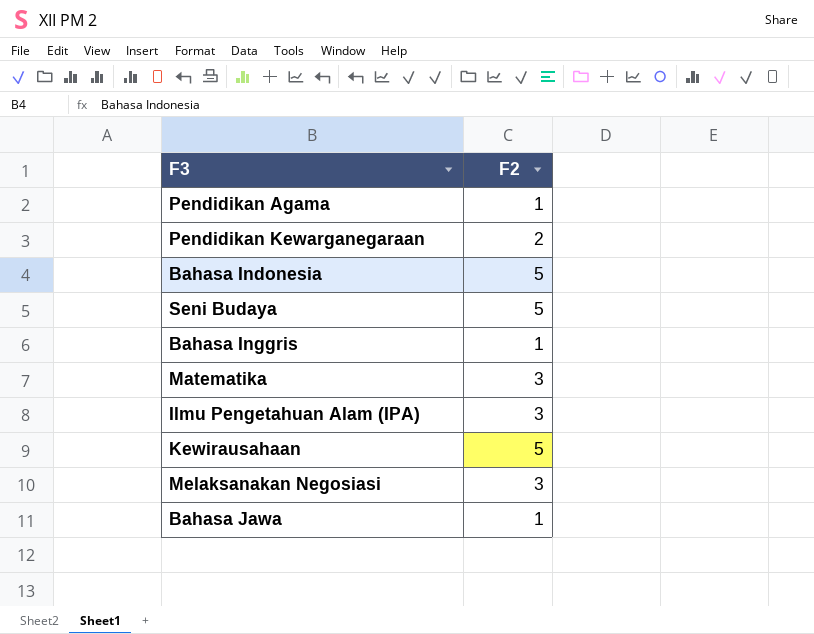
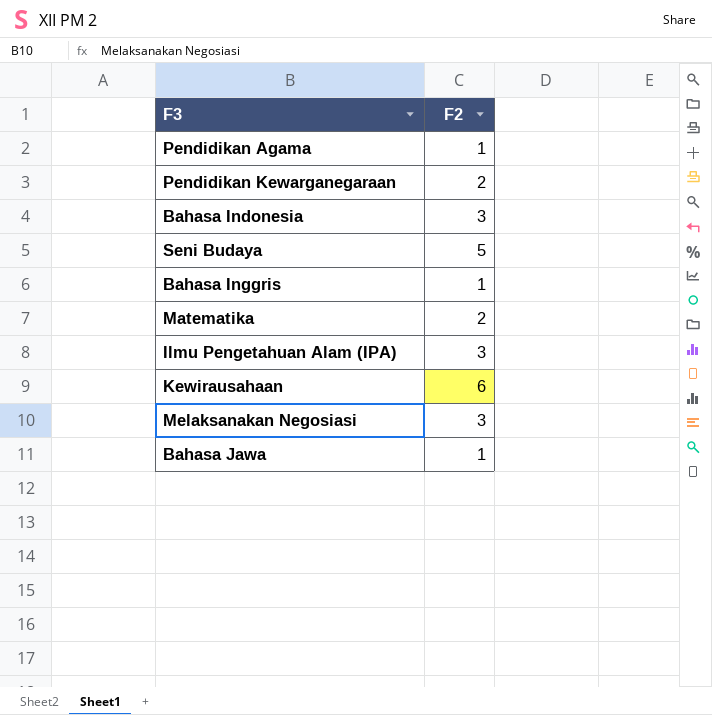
Bahasa Indonesia | F2: 5 -> 3
Matematika | F2: 3 -> 2
Kewirausahaan | F2: 5 -> 6

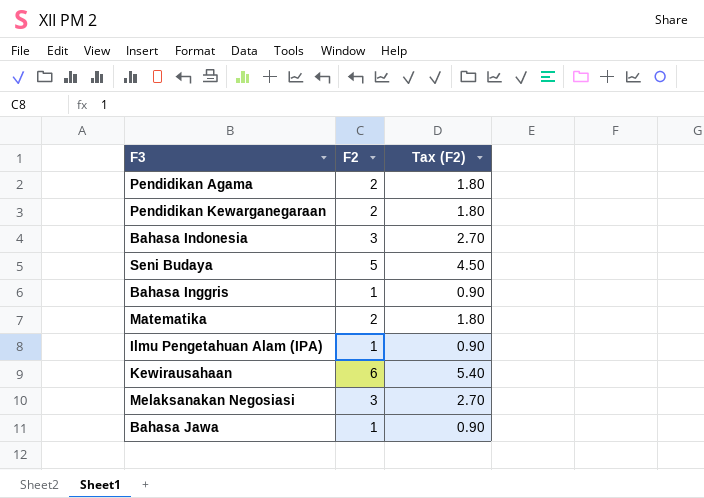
column Tax (F2) | formula: none -> [F2] * 0.9
Pendidikan Agama | F2: 1 -> 2
Ilmu Pengetahuan Alam (IPA) | F2: 3 -> 1

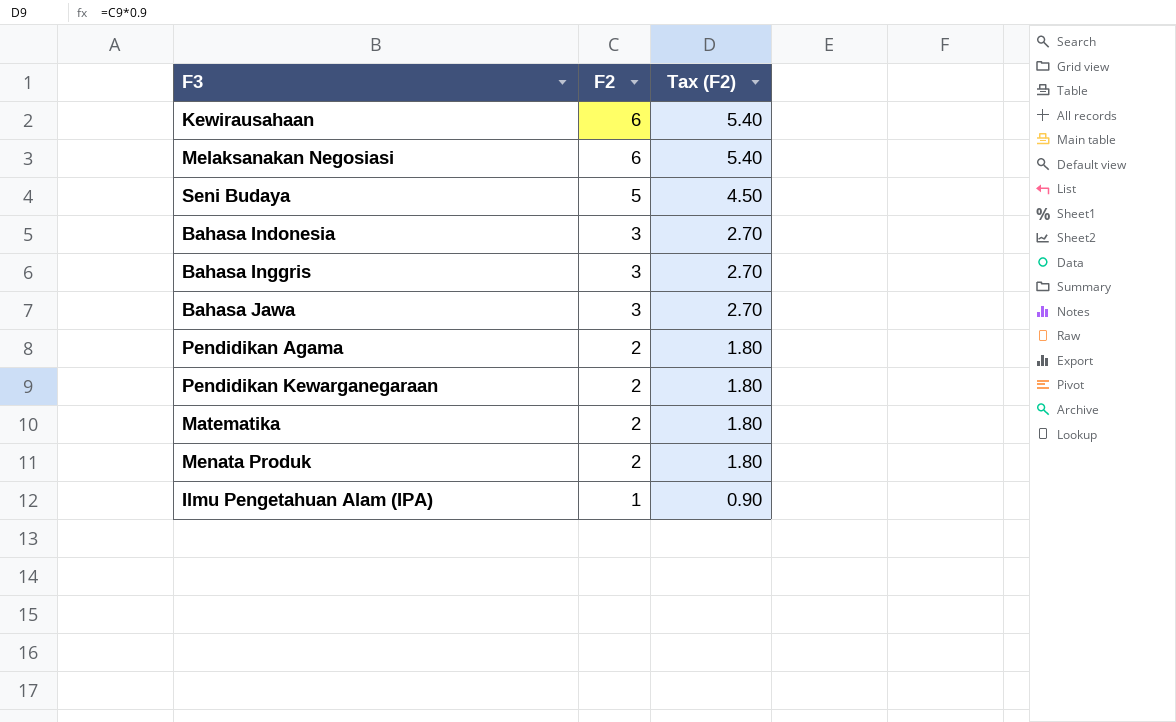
row order: none -> F2 descending
Melaksanakan Negosiasi | F2: 3 -> 6
Melaksanakan Negosiasi | Tax (F2): 2.70 -> 5.40
Bahasa Inggris | F2: 1 -> 3
Bahasa Inggris | Tax (F2): 0.90 -> 2.70
Bahasa Jawa | F2: 1 -> 3
Bahasa Jawa | Tax (F2): 0.90 -> 2.70
row Menata Produk: none -> 2 | 1.80

